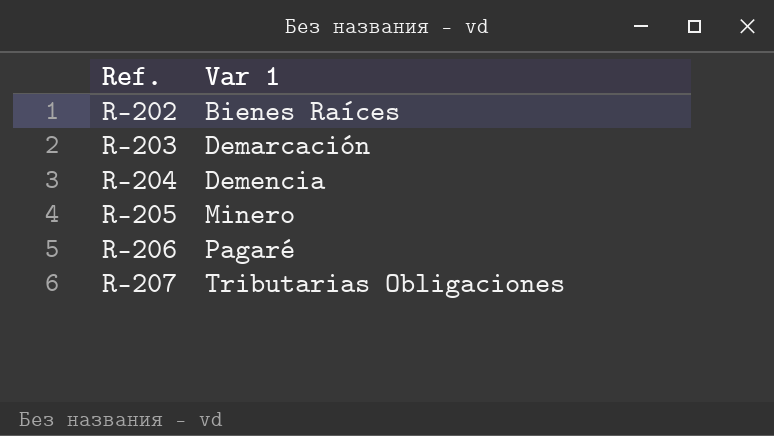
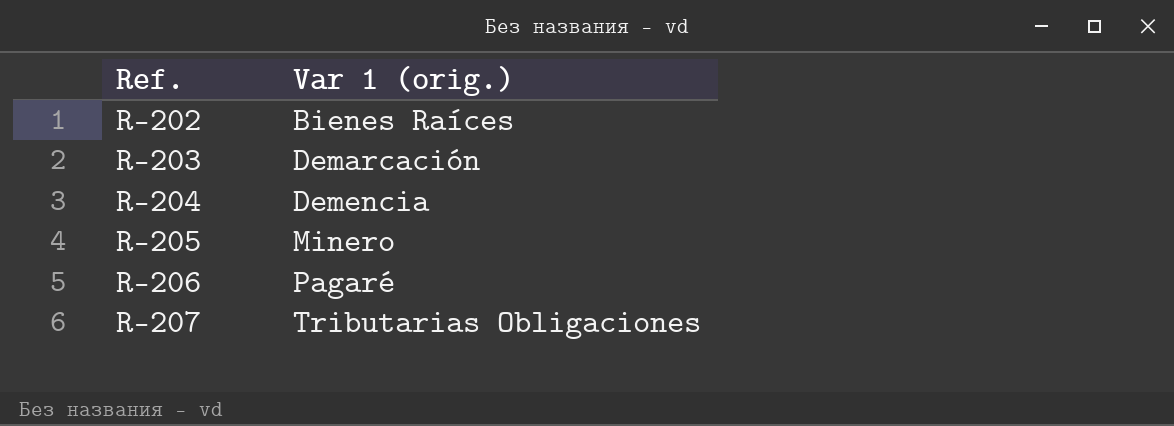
column name: Var 1 -> Var 1 (orig.)

